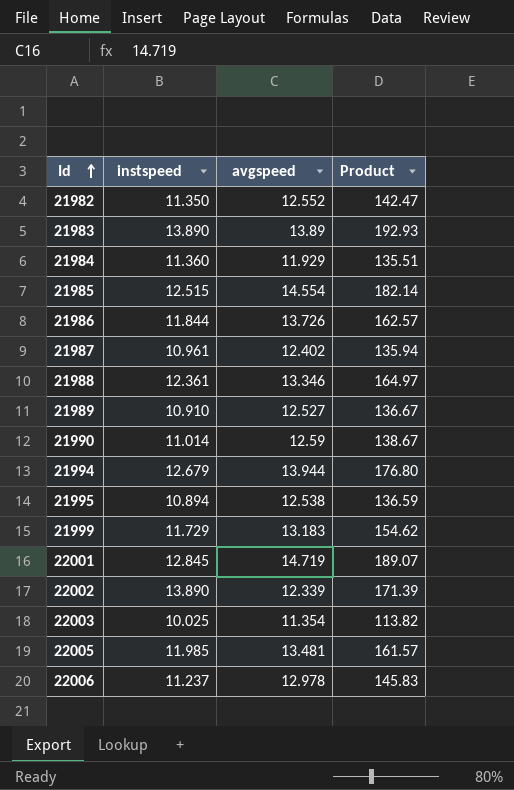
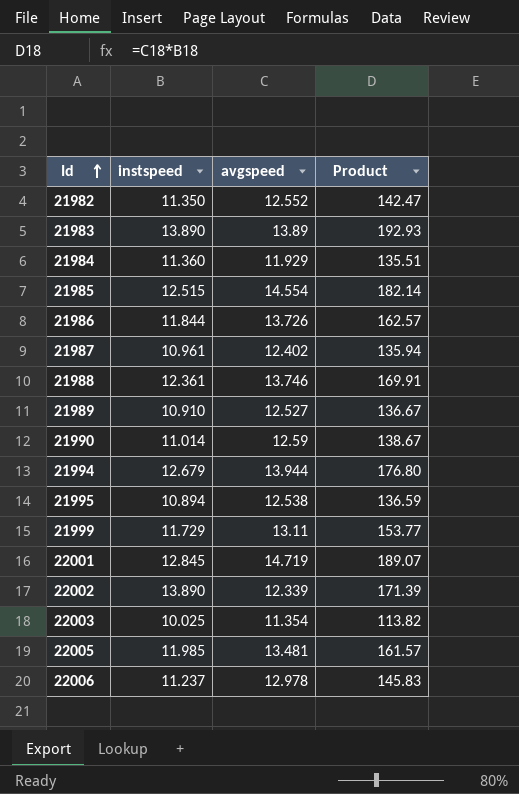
21988 | avgspeed: 13.346 -> 13.746
21988 | Product: 164.97 -> 169.91
21999 | avgspeed: 13.183 -> 13.11
21999 | Product: 154.62 -> 153.77

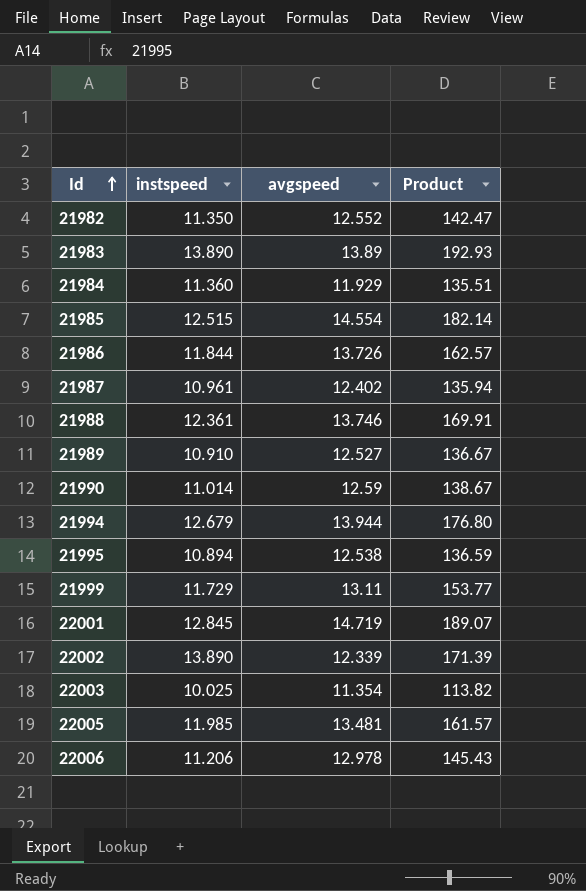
22006 | instspeed: 11.237 -> 11.206
22006 | Product: 145.83 -> 145.43

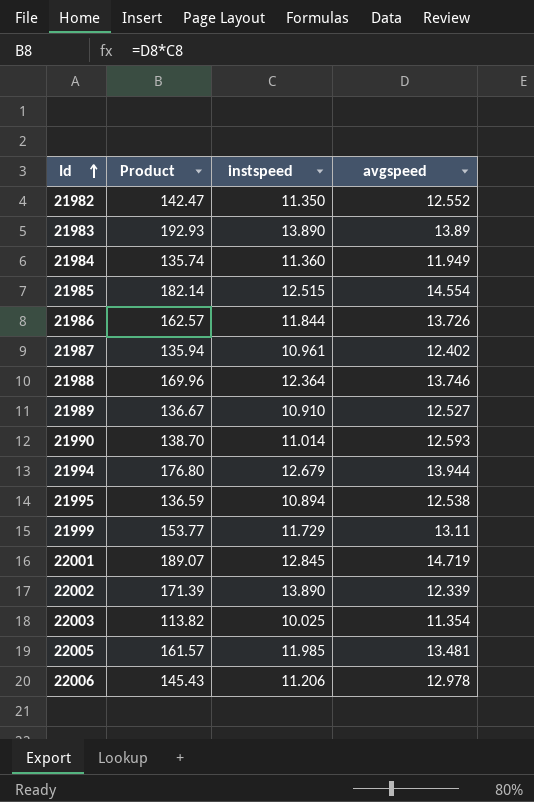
column Product | position: 4 -> 2
21984 | Product: 135.51 -> 135.74
21984 | avgspeed: 11.929 -> 11.949
21988 | Product: 169.91 -> 169.96
21988 | instspeed: 12.361 -> 12.364
21990 | Product: 138.67 -> 138.70
21990 | avgspeed: 12.59 -> 12.593

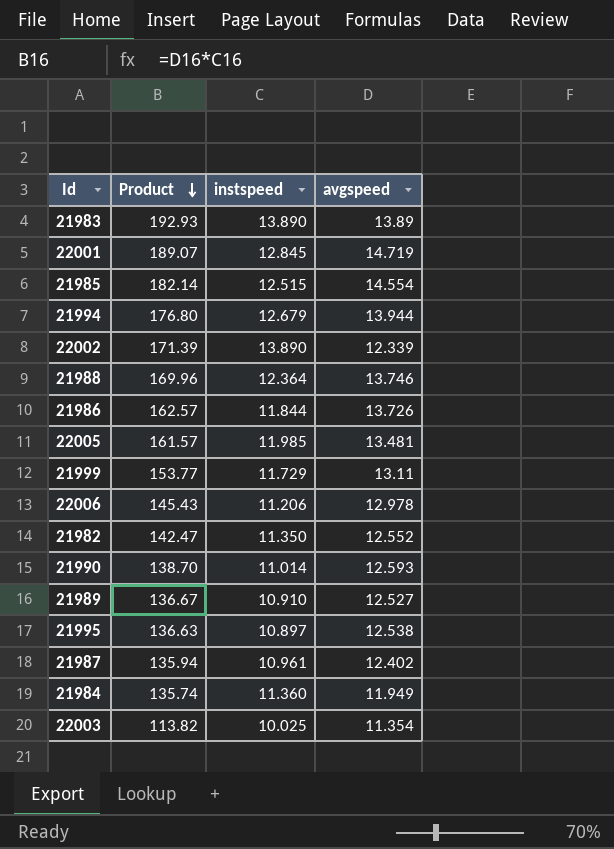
row order: Id ascending -> Product descending
21995 | Product: 136.59 -> 136.63
21995 | instspeed: 10.894 -> 10.897

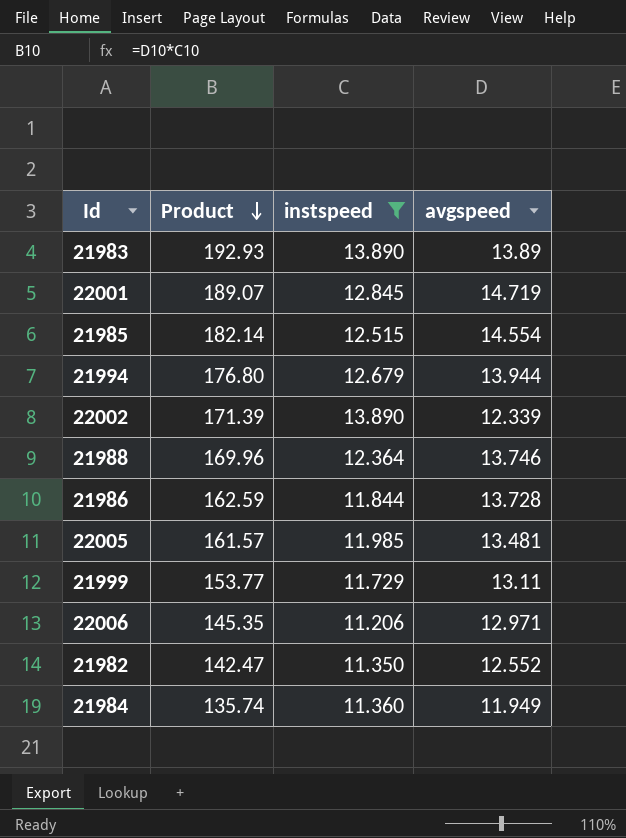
filter: none -> instspeed >= 11.206
21986 | Product: 162.57 -> 162.59
21986 | avgspeed: 13.726 -> 13.728
22006 | Product: 145.43 -> 145.35
22006 | avgspeed: 12.978 -> 12.971

